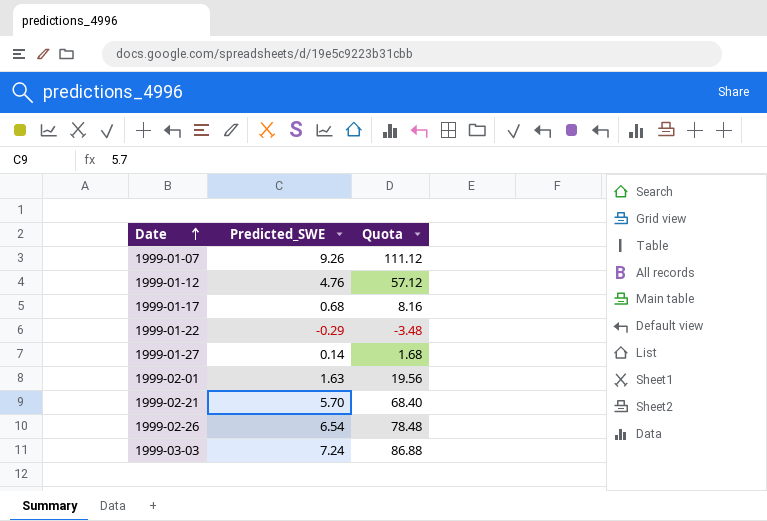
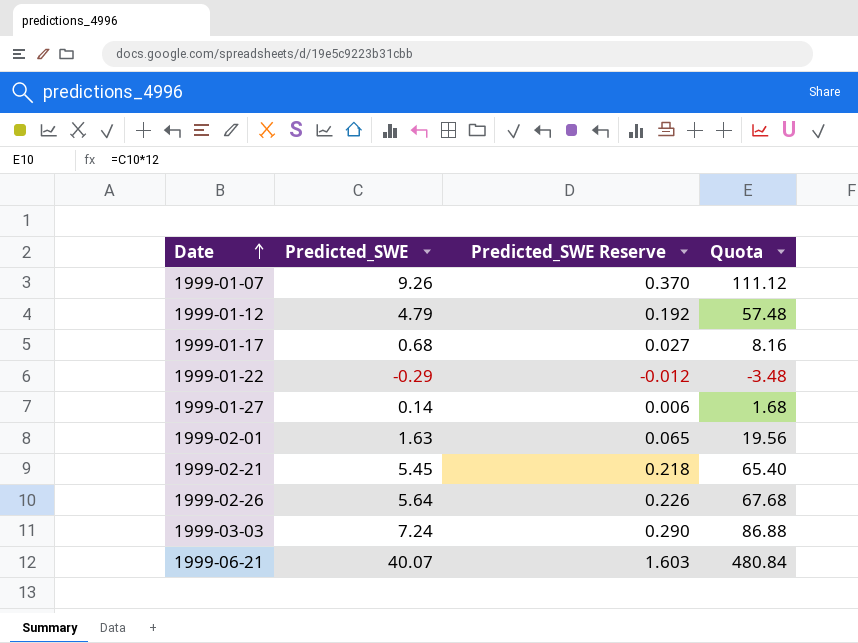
column Predicted_SWE Reserve | formula: none -> [Predicted_SWE] * 0.04
1999-01-12 | Predicted_SWE: 4.76 -> 4.79
1999-01-12 | Quota: 57.12 -> 57.48
1999-02-21 | Predicted_SWE: 5.70 -> 5.45
1999-02-21 | Quota: 68.40 -> 65.40
1999-02-26 | Predicted_SWE: 6.54 -> 5.64
1999-02-26 | Quota: 78.48 -> 67.68
row 1999-06-21: none -> 40.07 | 1.603 | 480.84

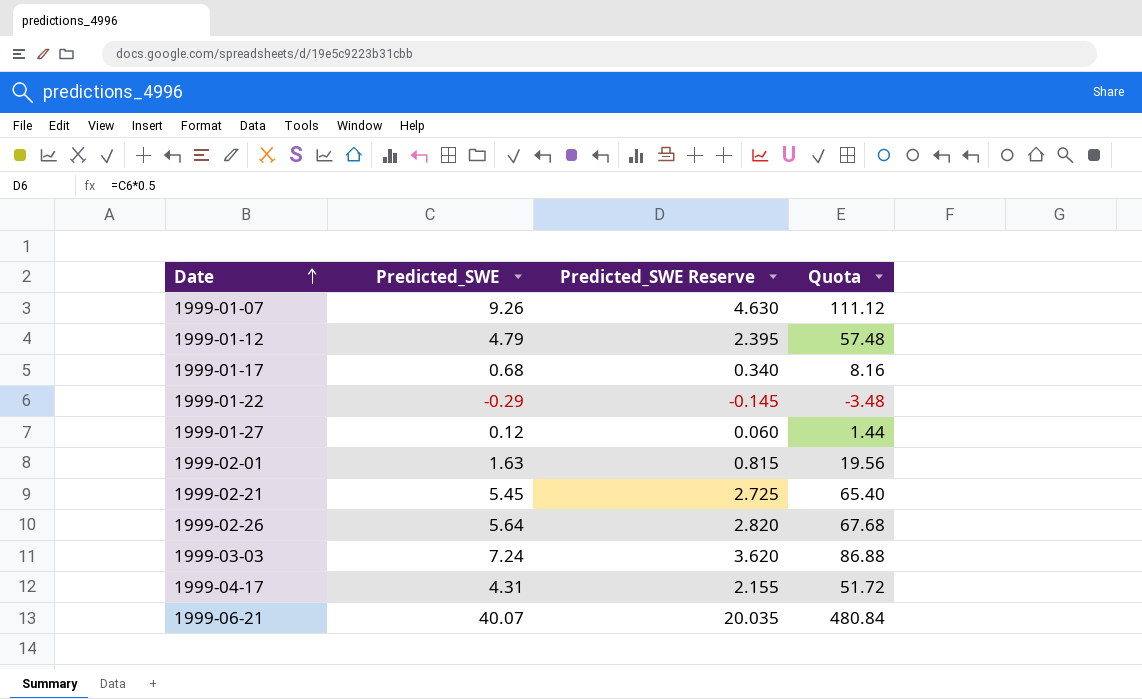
column Predicted_SWE Reserve | formula: [Predicted_SWE] * 0.04 -> [Predicted_SWE] * 0.5
1999-01-27 | Predicted_SWE: 0.14 -> 0.12
1999-01-27 | Quota: 1.68 -> 1.44
row 1999-04-17: none -> 4.31 | 2.155 | 51.72

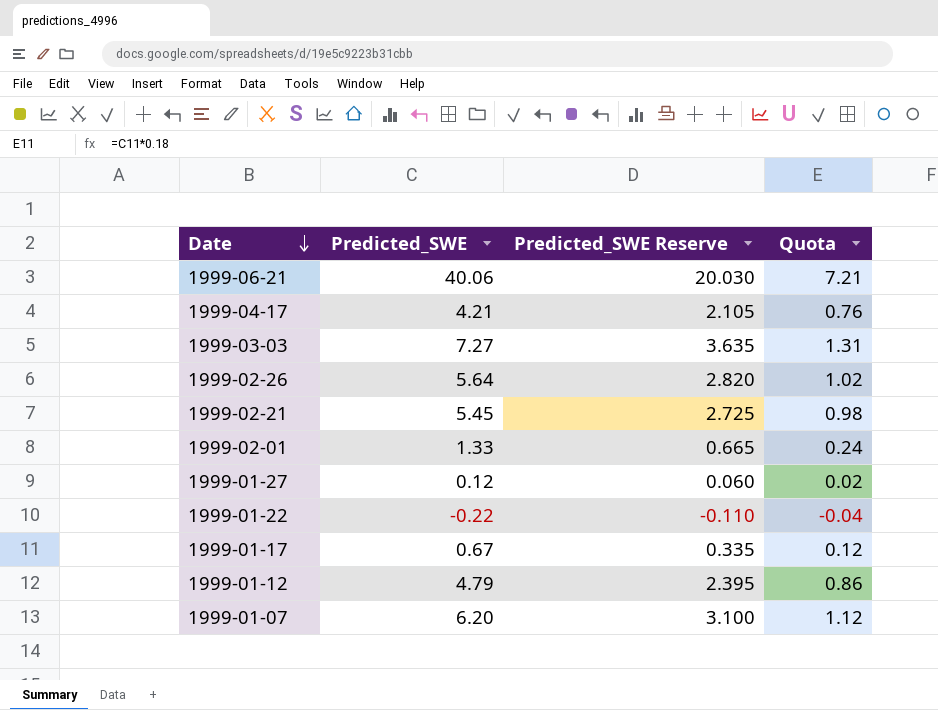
row order: Date ascending -> Date descending
column Quota | formula: [Predicted_SWE] * 12 -> [Predicted_SWE] * 0.18
1999-06-21 | Predicted_SWE: 40.07 -> 40.06
1999-06-21 | Predicted_SWE Reserve: 20.035 -> 20.030
1999-04-17 | Predicted_SWE: 4.31 -> 4.21
1999-04-17 | Predicted_SWE Reserve: 2.155 -> 2.105
1999-03-03 | Predicted_SWE: 7.24 -> 7.27
1999-03-03 | Predicted_SWE Reserve: 3.620 -> 3.635
1999-02-01 | Predicted_SWE: 1.63 -> 1.33
1999-02-01 | Predicted_SWE Reserve: 0.815 -> 0.665
1999-01-22 | Predicted_SWE: -0.29 -> -0.22
1999-01-22 | Predicted_SWE Reserve: -0.145 -> -0.110
1999-01-17 | Predicted_SWE: 0.68 -> 0.67
1999-01-17 | Predicted_SWE Reserve: 0.340 -> 0.335
1999-01-07 | Predicted_SWE: 9.26 -> 6.20
1999-01-07 | Predicted_SWE Reserve: 4.630 -> 3.100

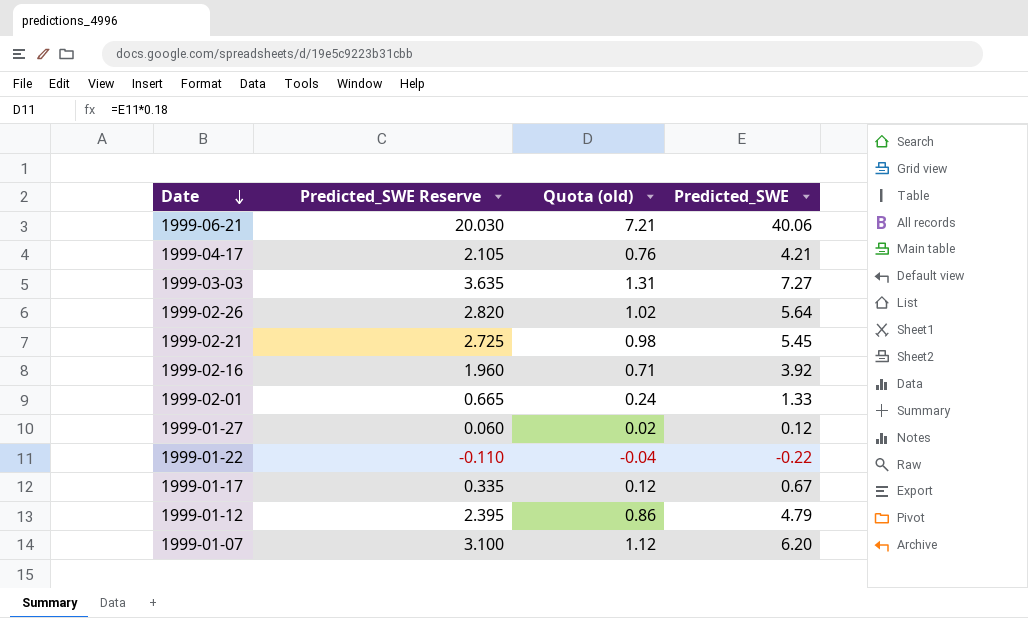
column name: Quota -> Quota (old)
column Predicted_SWE | position: 2 -> 4
row 1999-02-16: none -> 1.960 | 0.71 | 3.92

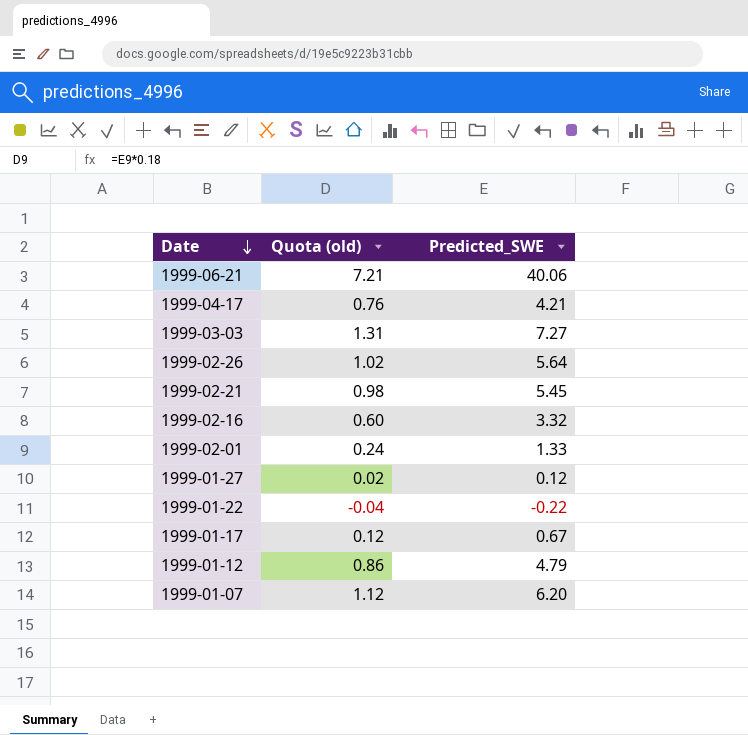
column Predicted_SWE Reserve | formula: [Predicted_SWE] * 0.5 -> none
1999-02-16 | Quota (old): 0.71 -> 0.60
1999-02-16 | Predicted_SWE: 3.92 -> 3.32

